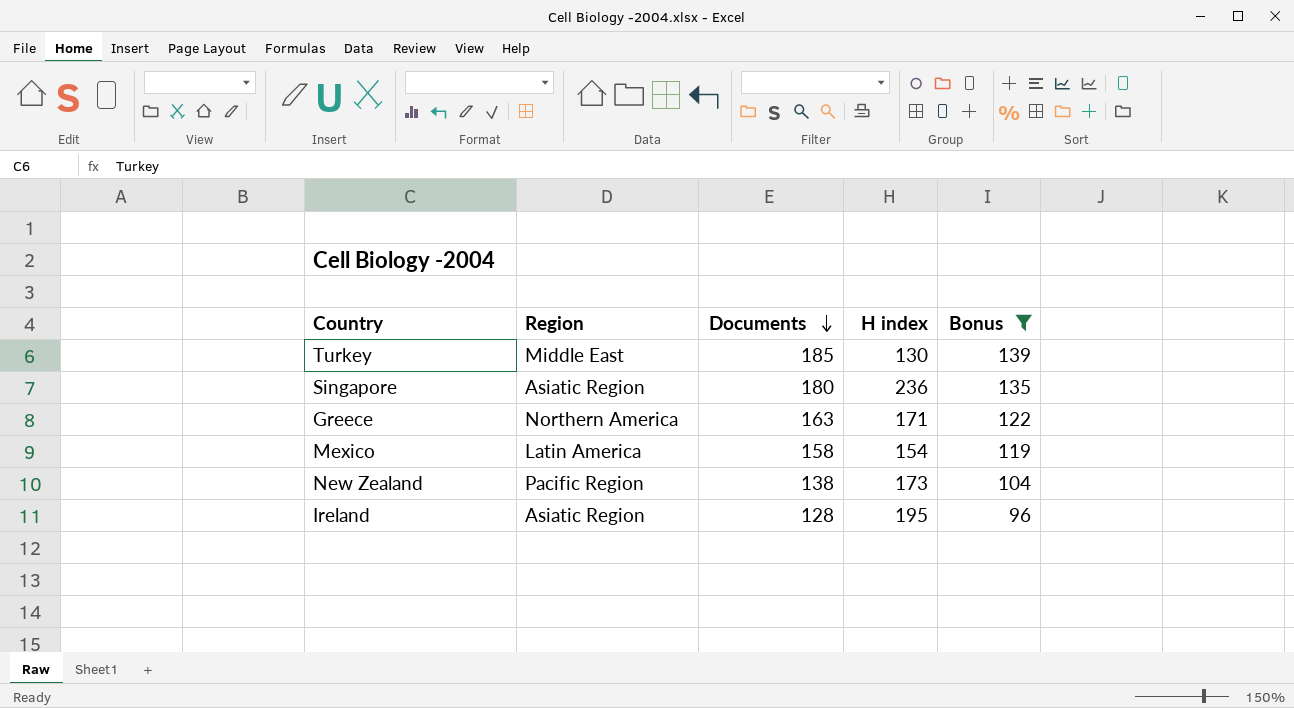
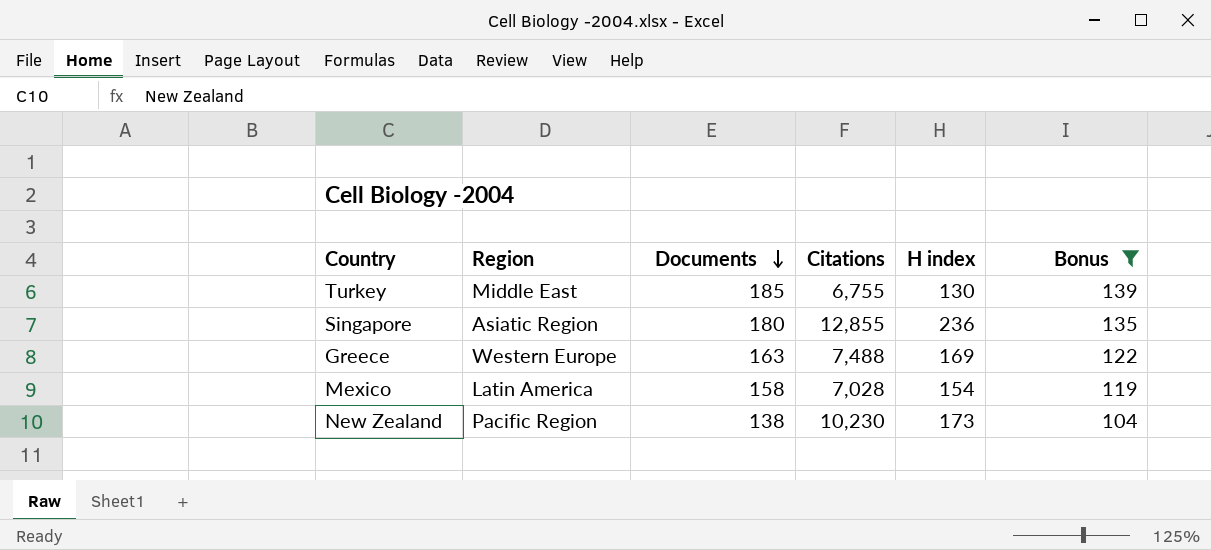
column Citations | position: none -> 4
row Ireland: Asiatic Region | 128 | 195 | 96 -> none
Greece | Region: Northern America -> Western Europe
Greece | H index: 171 -> 169

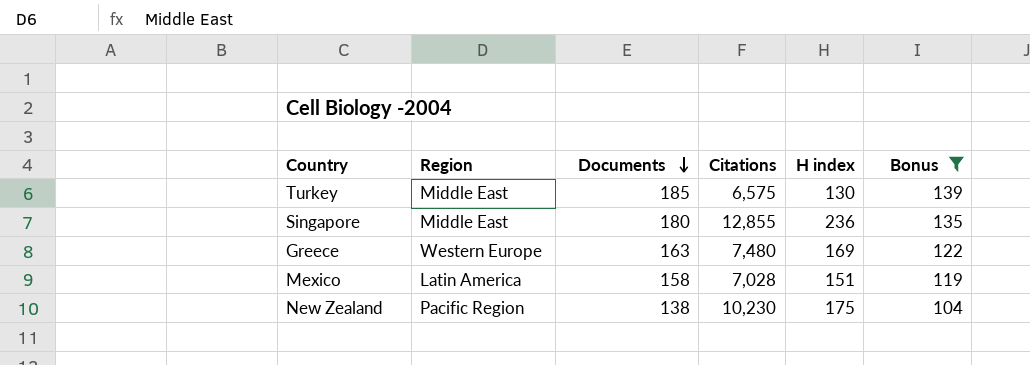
Turkey | Citations: 6,755 -> 6,575
Singapore | Region: Asiatic Region -> Middle East
Greece | Citations: 7,488 -> 7,480
Mexico | H index: 154 -> 151
New Zealand | H index: 173 -> 175

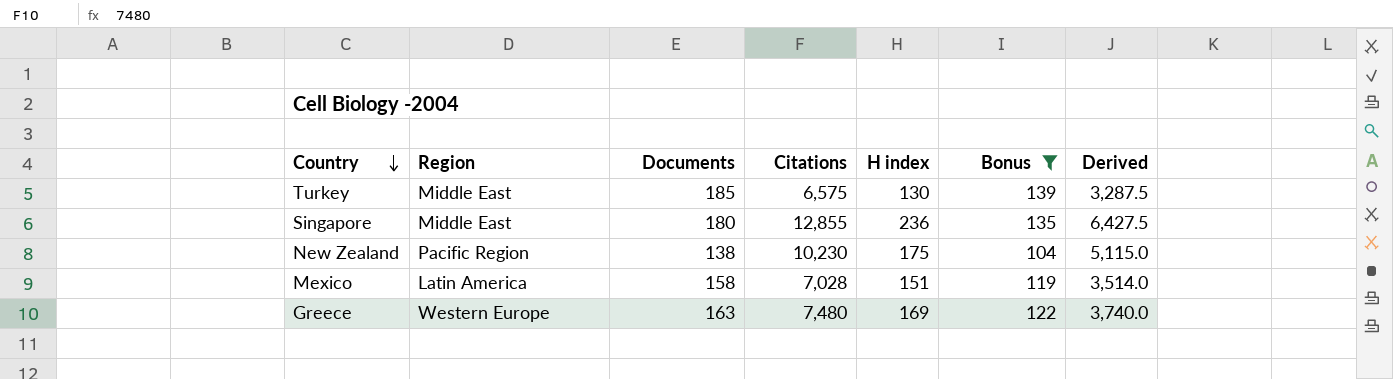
row order: Documents descending -> Country descending
column Derived | formula: none -> [Citations] * 0.5

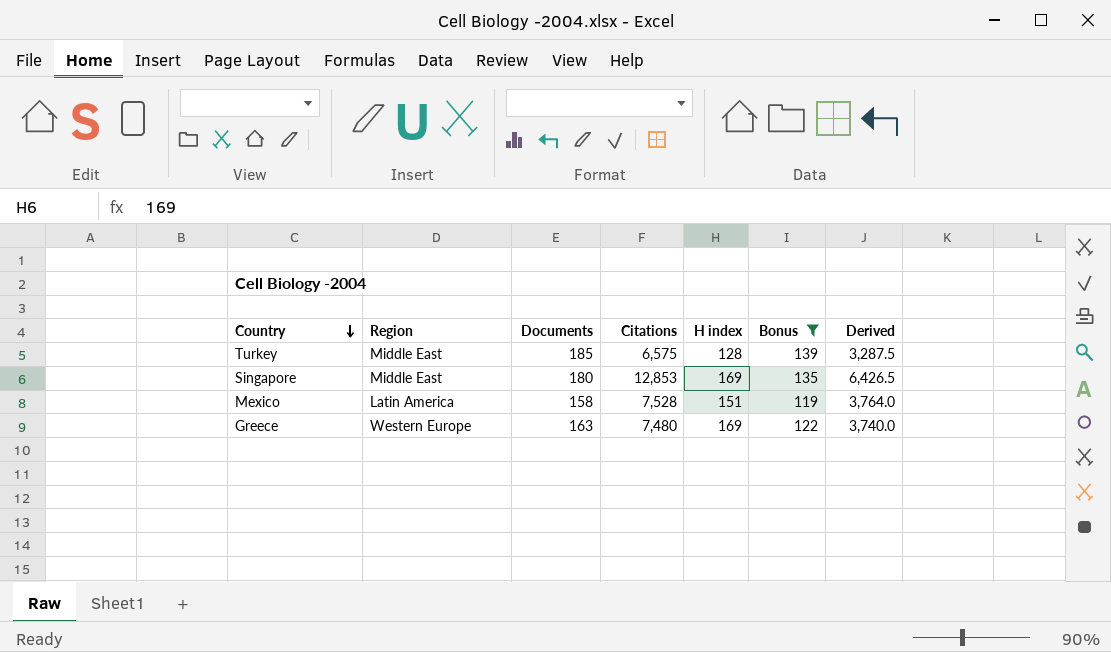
row New Zealand: Pacific Region | 138 | 10,230 | 175 | 104 | 5,115.0 -> none
Turkey | H index: 130 -> 128
Singapore | Citations: 12,855 -> 12,853
Singapore | H index: 236 -> 169
Singapore | Derived: 6,427.5 -> 6,426.5
Mexico | Citations: 7,028 -> 7,528
Mexico | Derived: 3,514.0 -> 3,764.0

